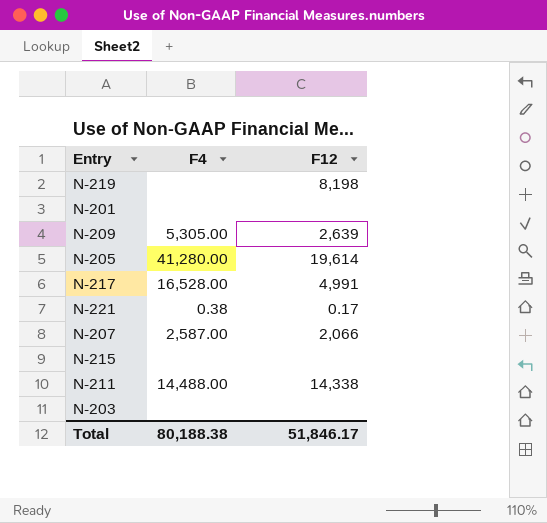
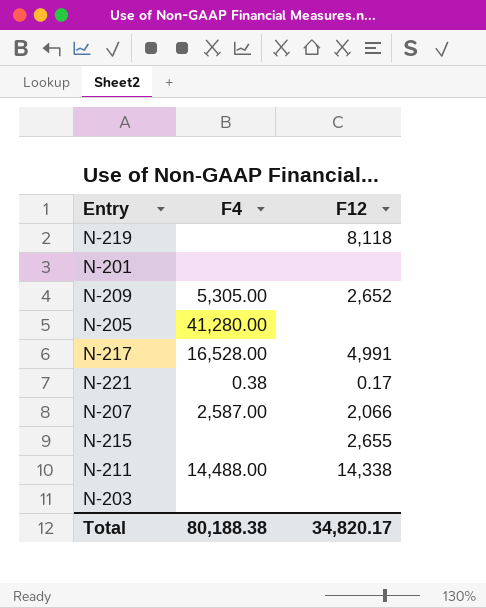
N-219 | F12: 8,198 -> 8,118
N-209 | F12: 2,639 -> 2,652
N-205 | F12: 19,614 -> none
N-215 | F12: none -> 2,655
Total | F12: 51,846.17 -> 34,820.17

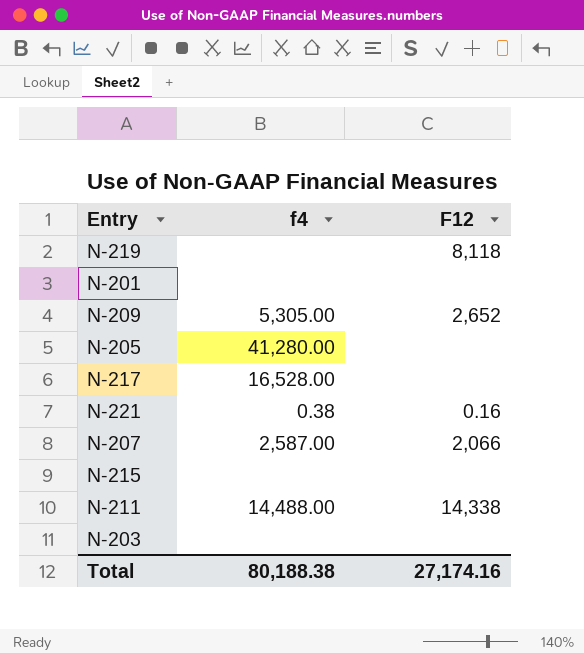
column name: F4 -> f4
N-217 | F12: 4,991 -> none
N-221 | F12: 0.17 -> 0.16
N-215 | F12: 2,655 -> none
Total | F12: 34,820.17 -> 27,174.16

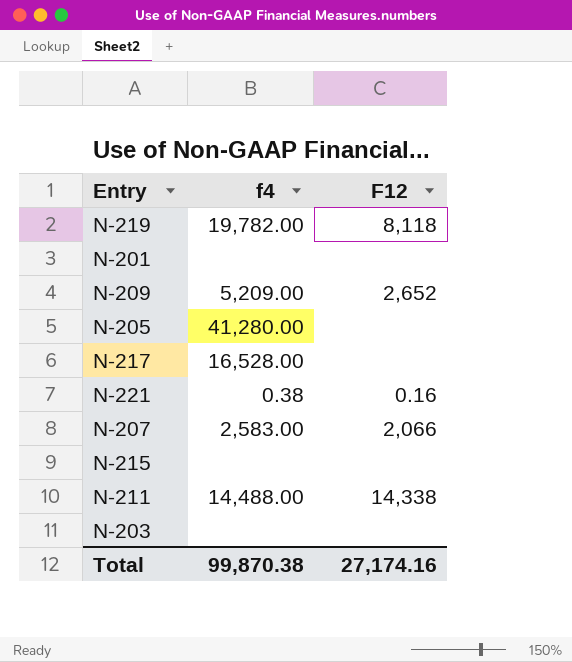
N-219 | f4: none -> 19,782.00
N-209 | f4: 5,305.00 -> 5,209.00
N-207 | f4: 2,587.00 -> 2,583.00
Total | f4: 80,188.38 -> 99,870.38

